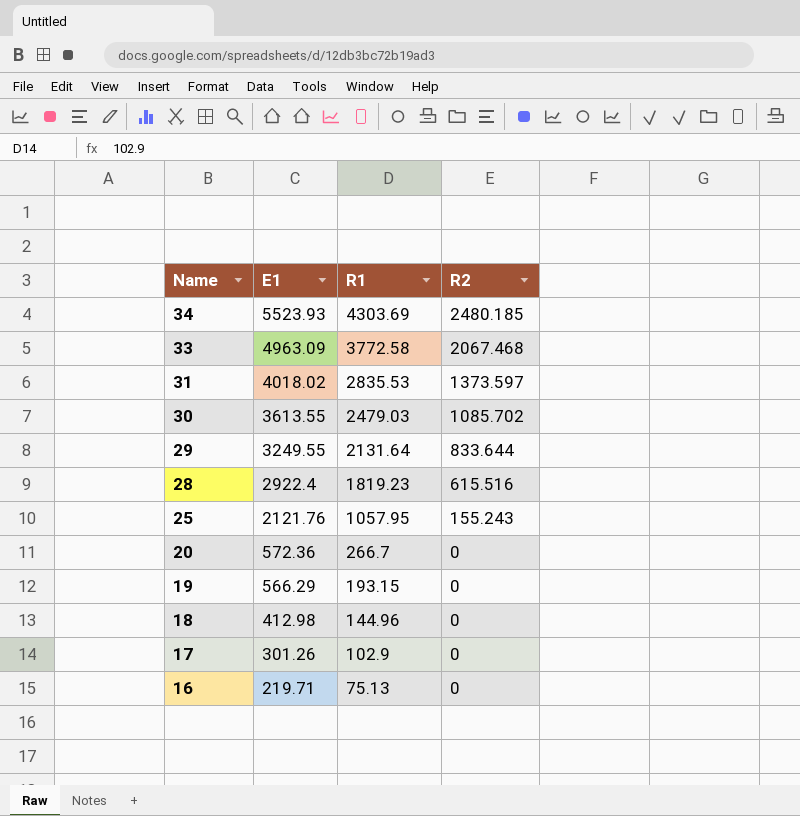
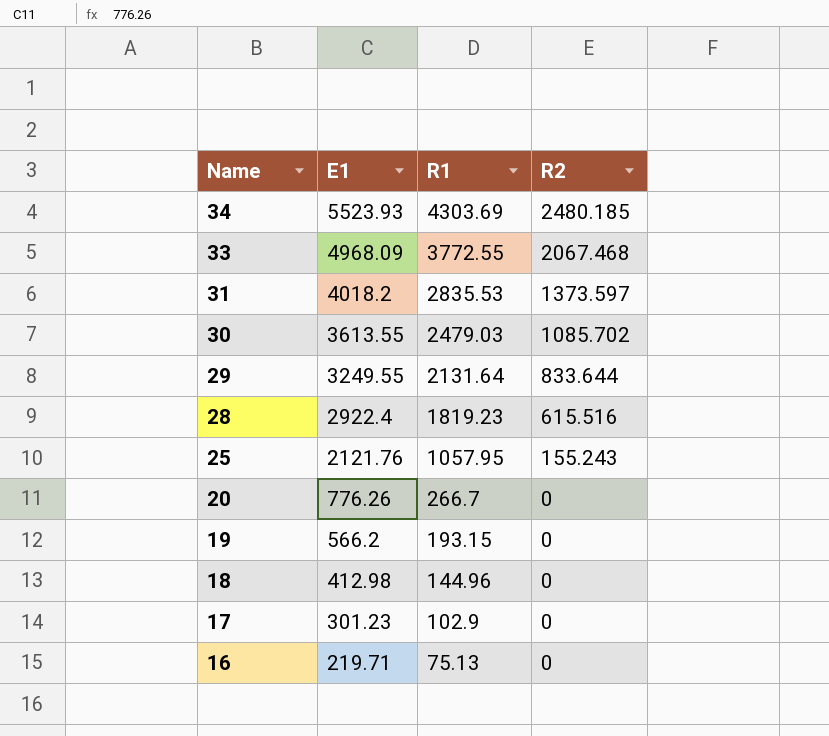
33 | E1: 4963.09 -> 4968.09
33 | R1: 3772.58 -> 3772.55
31 | E1: 4018.02 -> 4018.2
20 | E1: 572.36 -> 776.26
19 | E1: 566.29 -> 566.2
17 | E1: 301.26 -> 301.23

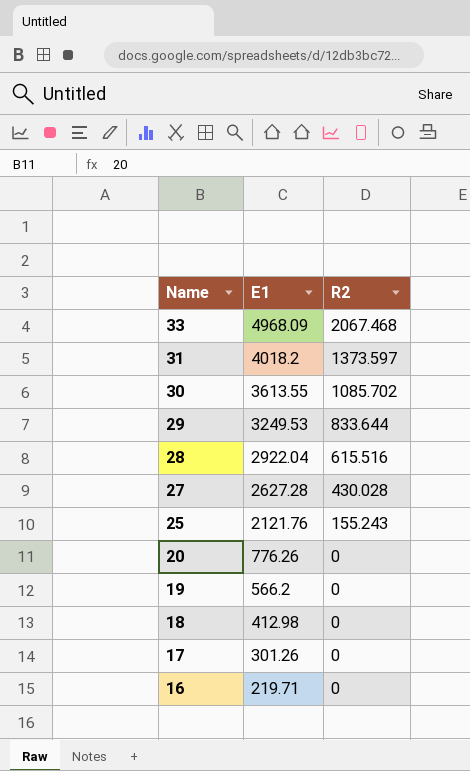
column R1 | position: 3 -> none
row 34: 5523.93 | 4303.69 | 2480.185 -> none
29 | E1: 3249.55 -> 3249.53
28 | E1: 2922.4 -> 2922.04
row 27: none -> 2627.28 | 430.028
17 | E1: 301.23 -> 301.26

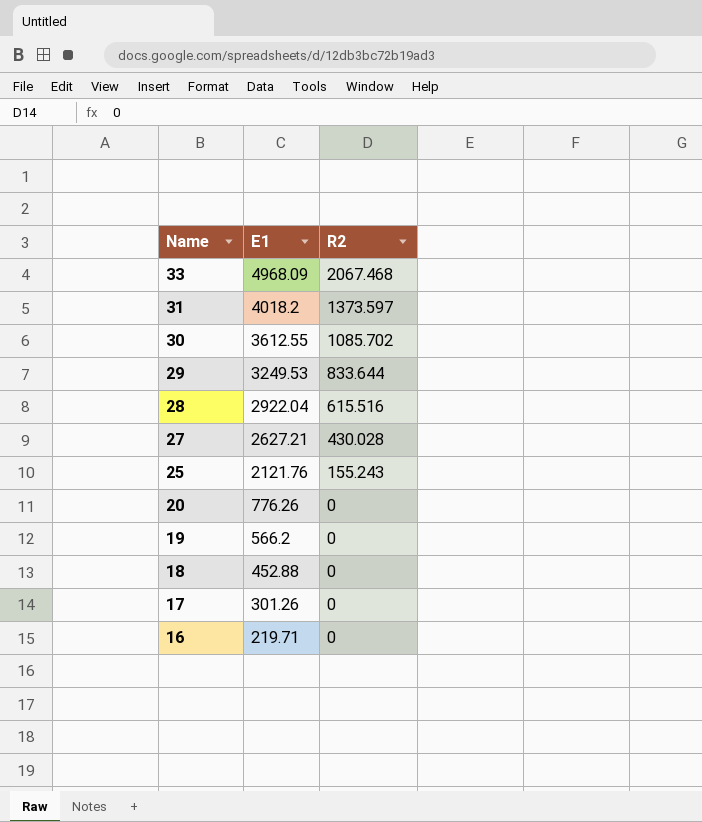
30 | E1: 3613.55 -> 3612.55
27 | E1: 2627.28 -> 2627.21
18 | E1: 412.98 -> 452.88

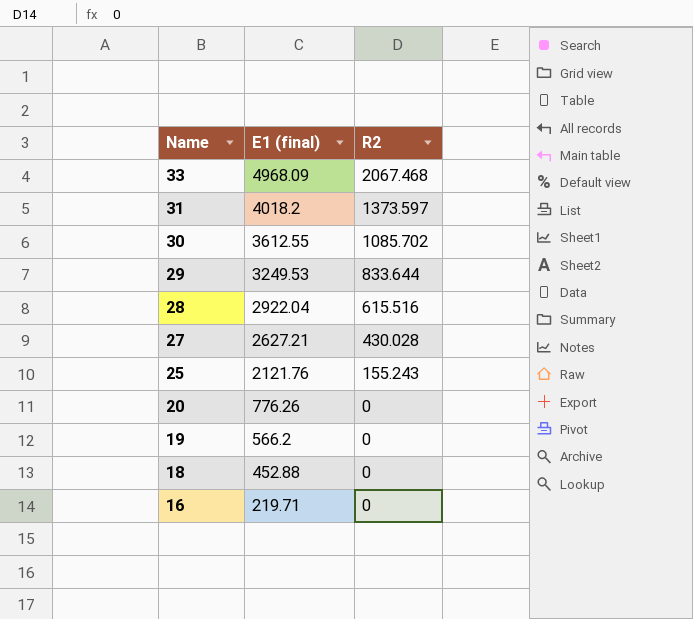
column name: E1 -> E1 (final)
row 17: 301.26 | 0 -> none

